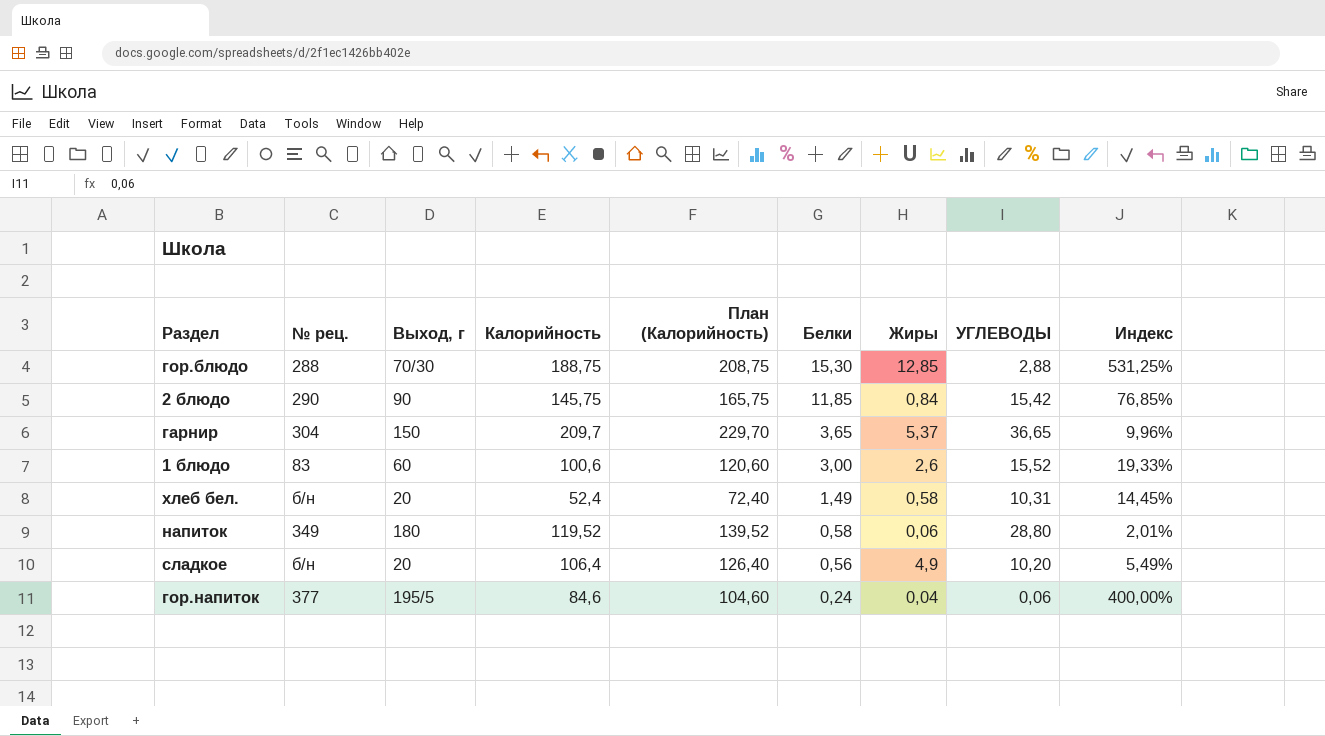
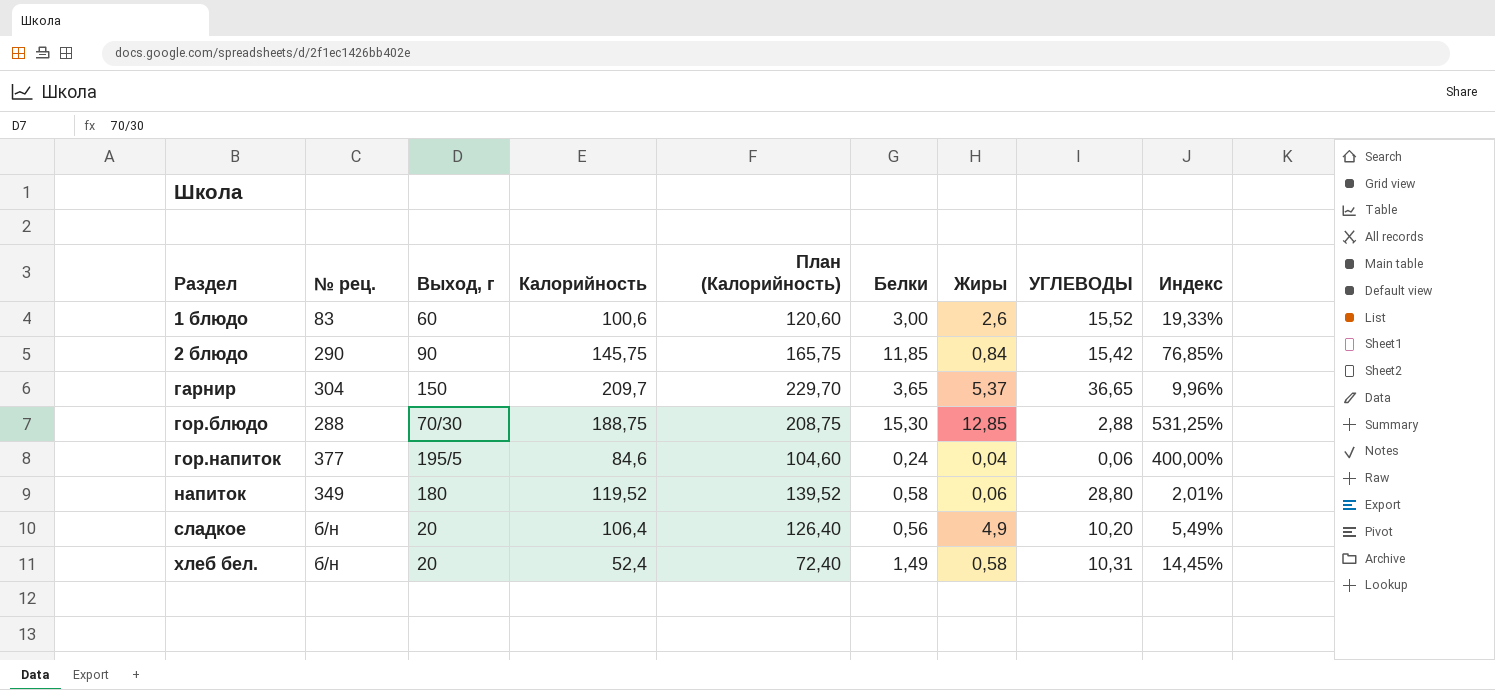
row order: Белки descending -> Раздел ascending

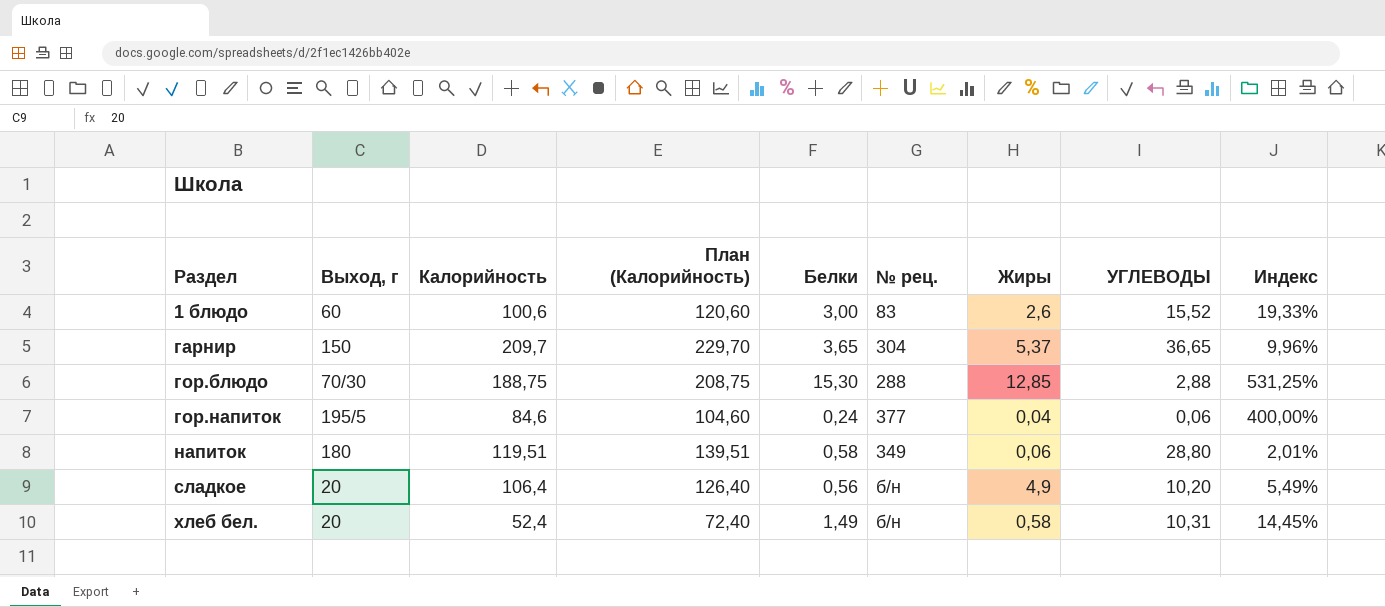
column № рец. | position: 2 -> 6
row 2 блюдо: 290 | 90 | 145,75 | 165,75 | 11,85 | 0,84 | 15,42 | 76,85% -> none
напиток | Калорийность: 119,52 -> 119,51
напиток | План (Калорийность): 139,52 -> 139,51

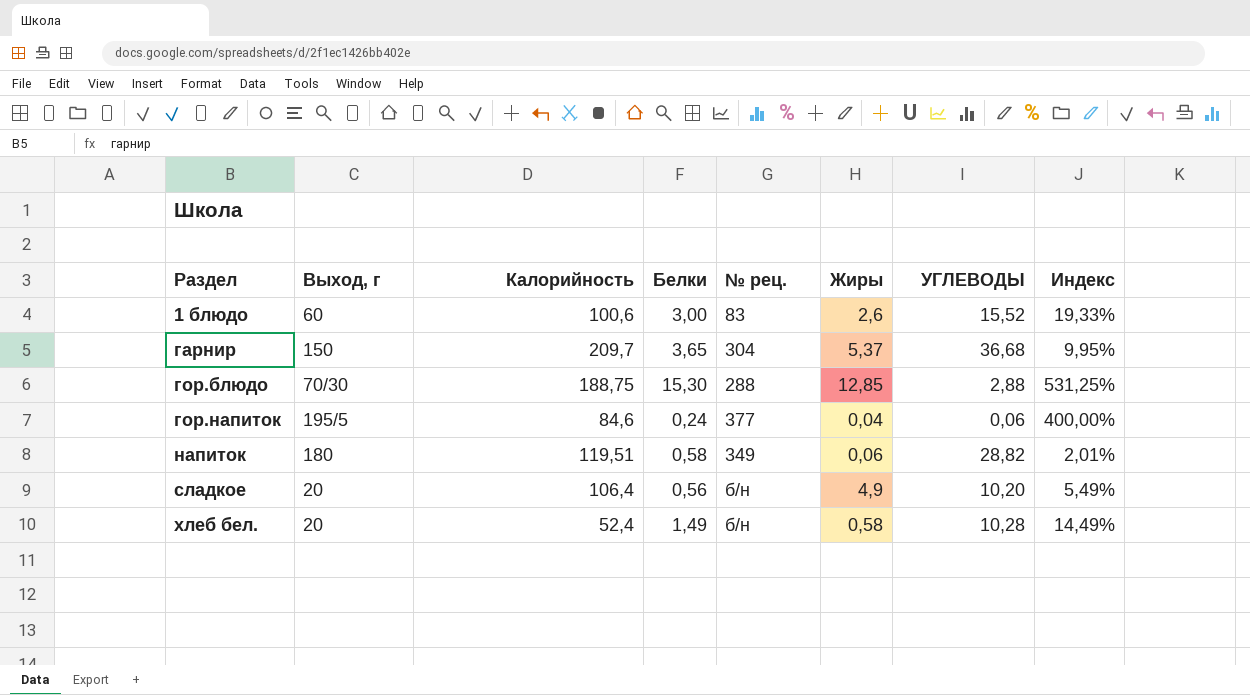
column План (Калорийность) | formula: [Калорийность] + 20 -> none
гарнир | УГЛЕВОДЫ: 36,65 -> 36,68
гарнир | Индекс: 9,96% -> 9,95%
напиток | УГЛЕВОДЫ: 28,80 -> 28,82
хлеб бел. | УГЛЕВОДЫ: 10,31 -> 10,28
хлеб бел. | Индекс: 14,45% -> 14,49%

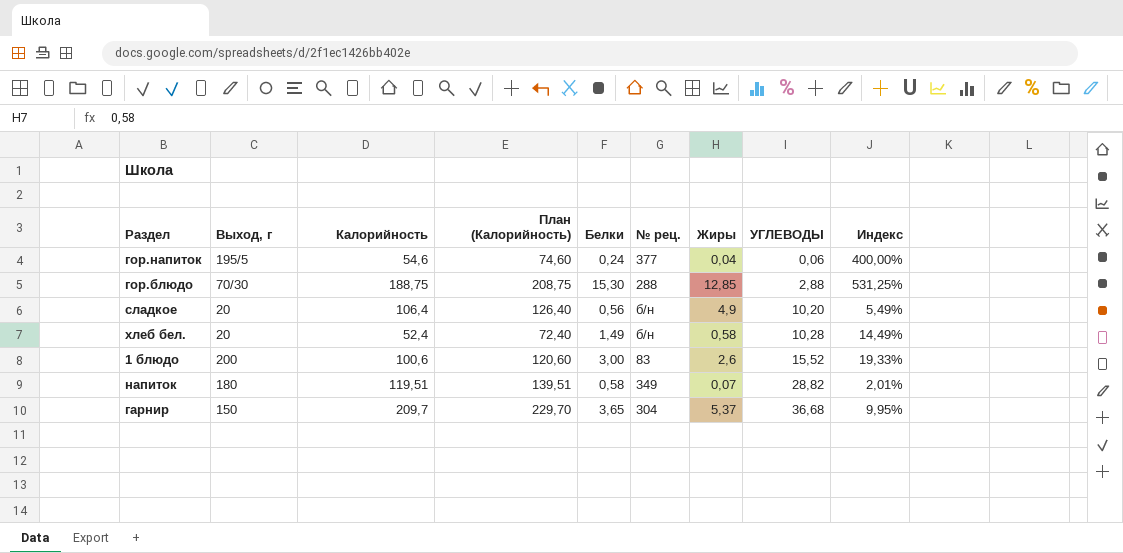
row order: Раздел ascending -> УГЛЕВОДЫ ascending
column План (Калорийность) | formula: none -> [Калорийность] + 20
гор.напиток | Калорийность: 84,6 -> 54,6
1 блюдо | Выход, г: 60 -> 200
напиток | Жиры: 0,06 -> 0,07

